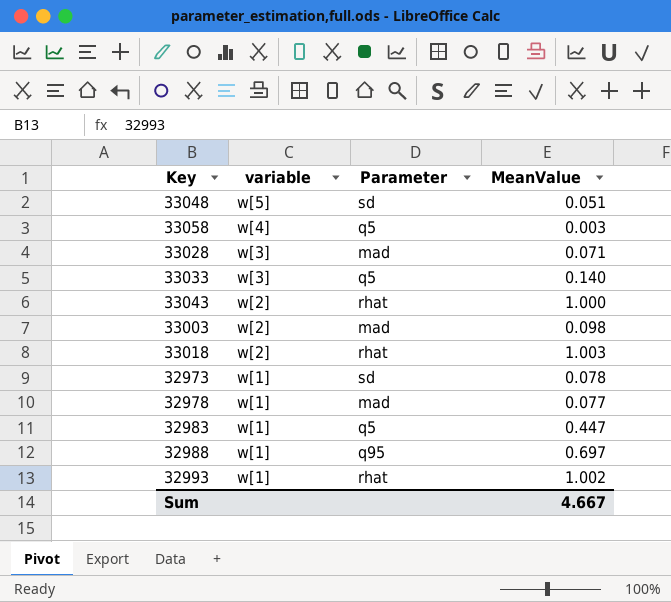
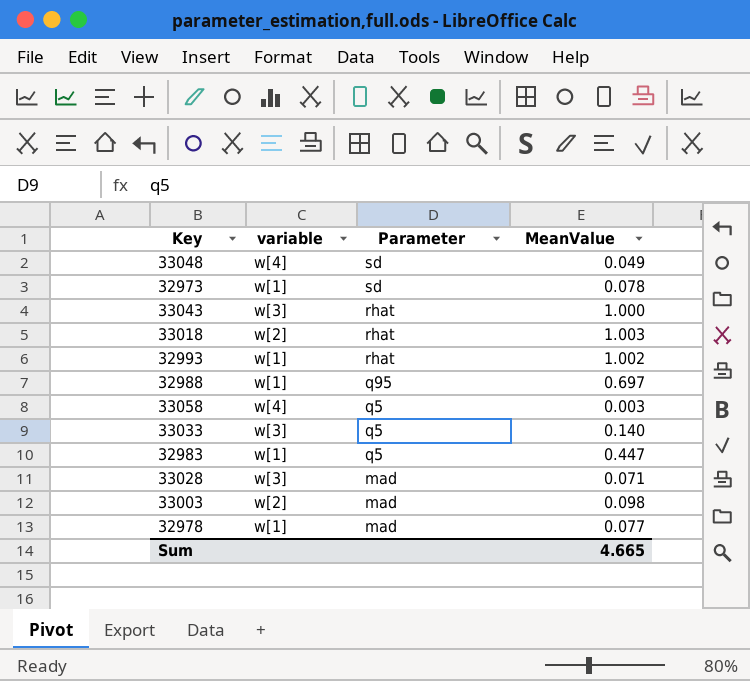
row order: variable descending -> Parameter descending
33048 | variable: w[5] -> w[4]
33048 | MeanValue: 0.051 -> 0.049
33043 | variable: w[2] -> w[3]
Sum | MeanValue: 4.667 -> 4.665

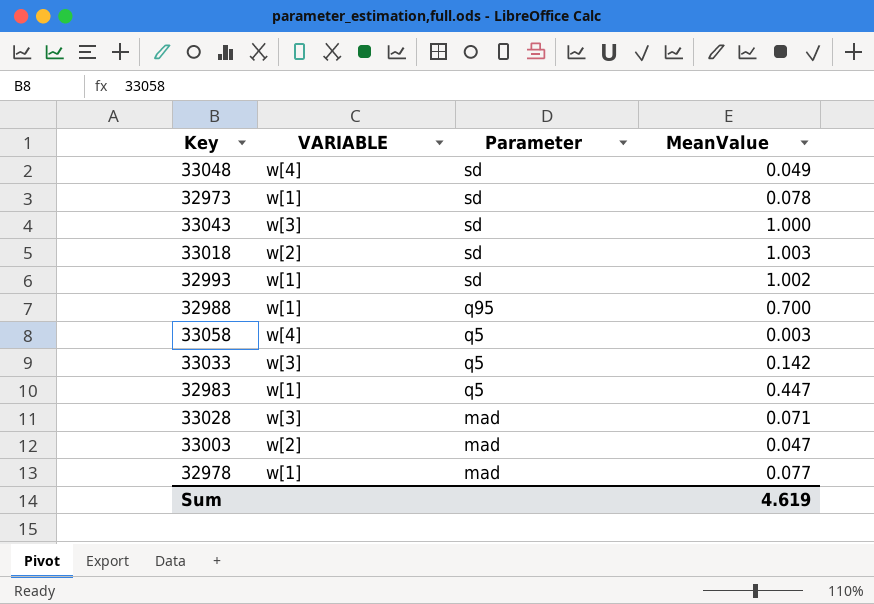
column name: variable -> VARIABLE
33043 | Parameter: rhat -> sd
33018 | Parameter: rhat -> sd
32993 | Parameter: rhat -> sd
32988 | MeanValue: 0.697 -> 0.700
33033 | MeanValue: 0.140 -> 0.142
33003 | MeanValue: 0.098 -> 0.047
Sum | MeanValue: 4.665 -> 4.619

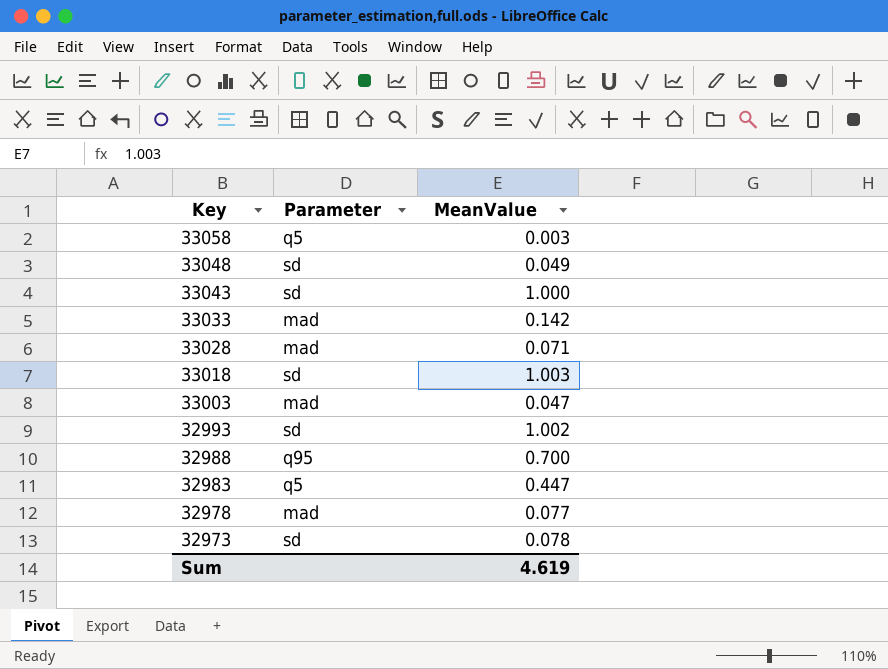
row order: Parameter descending -> Key descending
column VARIABLE | position: 2 -> none
33033 | Parameter: q5 -> mad

